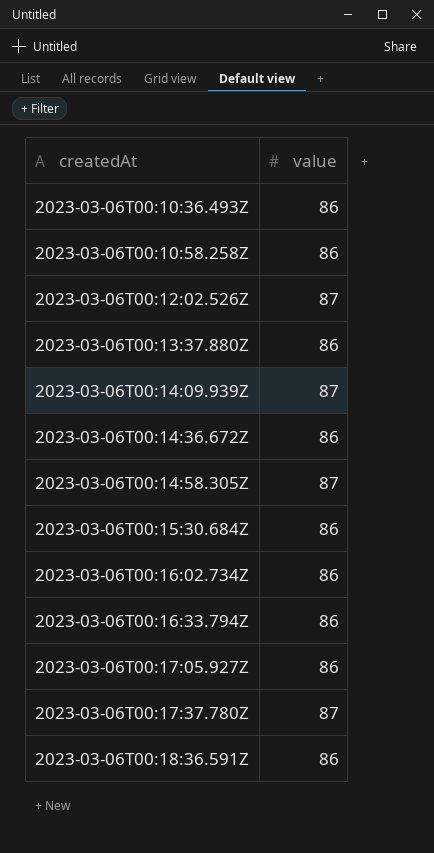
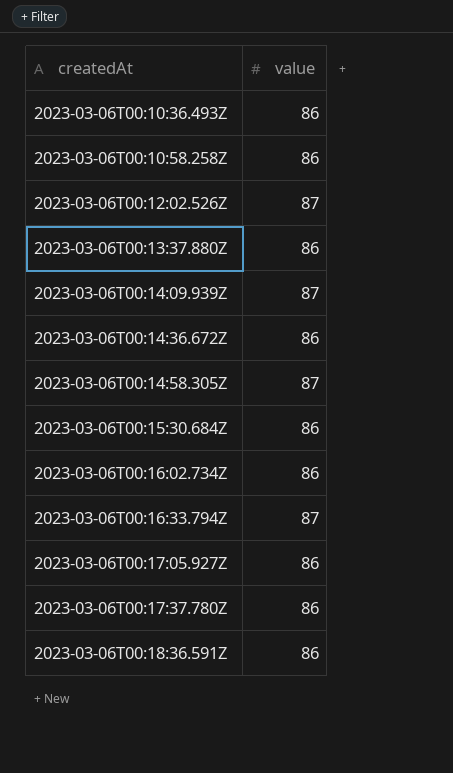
2023-03-06T00:16:33.794Z | value: 86 -> 87
2023-03-06T00:17:37.780Z | value: 87 -> 86

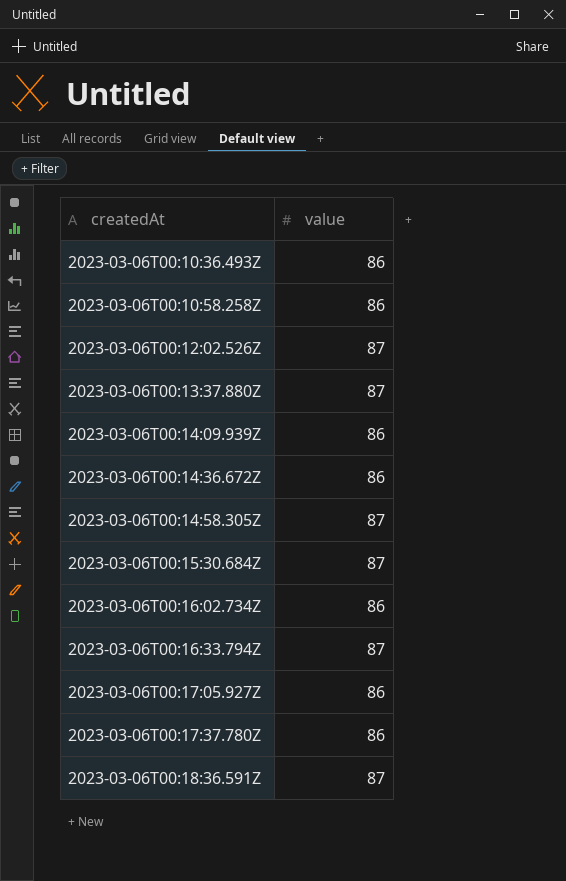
2023-03-06T00:13:37.880Z | value: 86 -> 87
2023-03-06T00:14:09.939Z | value: 87 -> 86
2023-03-06T00:15:30.684Z | value: 86 -> 87
2023-03-06T00:18:36.591Z | value: 86 -> 87

